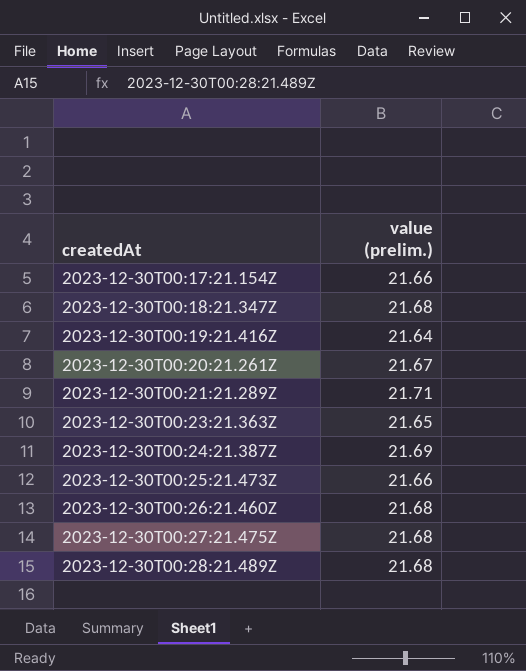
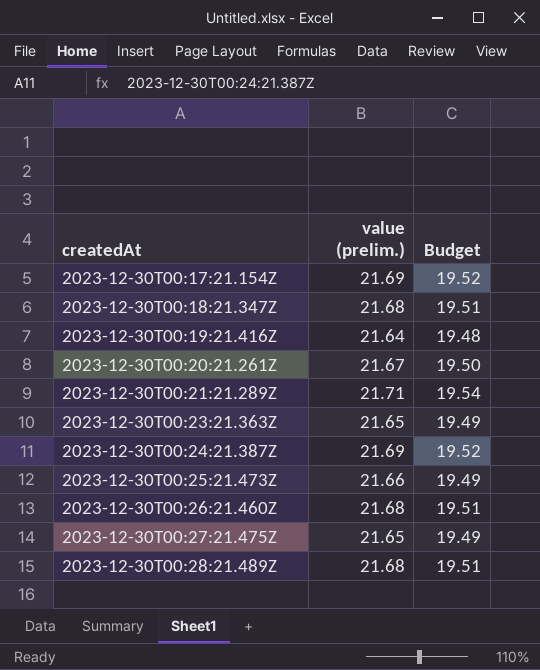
column Budget | formula: none -> [value (prelim.)] * 0.9
2023-12-30T00:17:21.154Z | value (prelim.): 21.66 -> 21.69
2023-12-30T00:27:21.475Z | value (prelim.): 21.68 -> 21.65

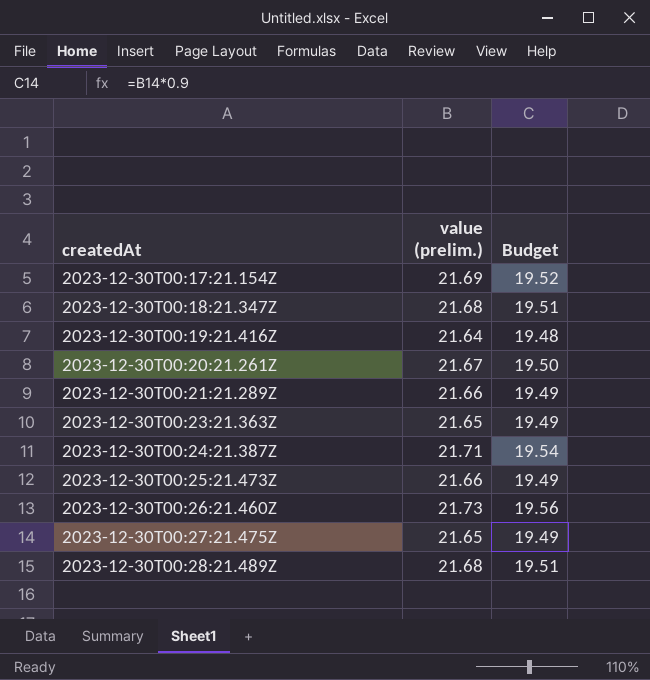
2023-12-30T00:21:21.289Z | value (prelim.): 21.71 -> 21.66
2023-12-30T00:21:21.289Z | Budget: 19.54 -> 19.49
2023-12-30T00:24:21.387Z | value (prelim.): 21.69 -> 21.71
2023-12-30T00:24:21.387Z | Budget: 19.52 -> 19.54
2023-12-30T00:26:21.460Z | value (prelim.): 21.68 -> 21.73
2023-12-30T00:26:21.460Z | Budget: 19.51 -> 19.56

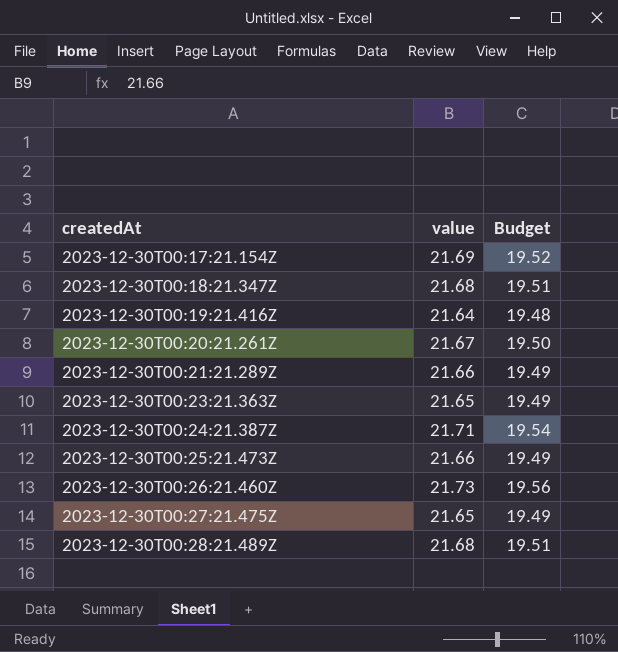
column name: value (prelim.) -> value

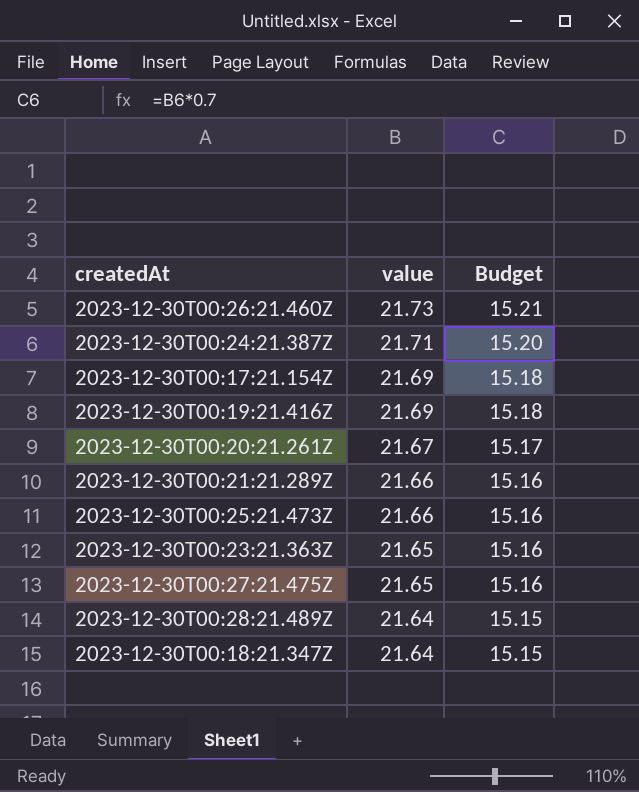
row order: createdAt ascending -> value descending
column Budget | formula: [value] * 0.9 -> [value] * 0.7
2023-12-30T00:19:21.416Z | value: 21.64 -> 21.69
2023-12-30T00:28:21.489Z | value: 21.68 -> 21.64
2023-12-30T00:18:21.347Z | value: 21.68 -> 21.64

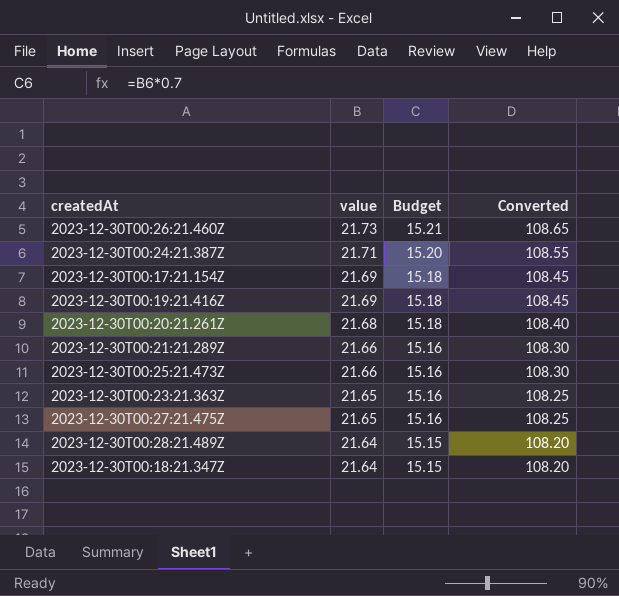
column Converted | formula: none -> [value] * 5
2023-12-30T00:20:21.261Z | value: 21.67 -> 21.68
2023-12-30T00:20:21.261Z | Budget: 15.17 -> 15.18

